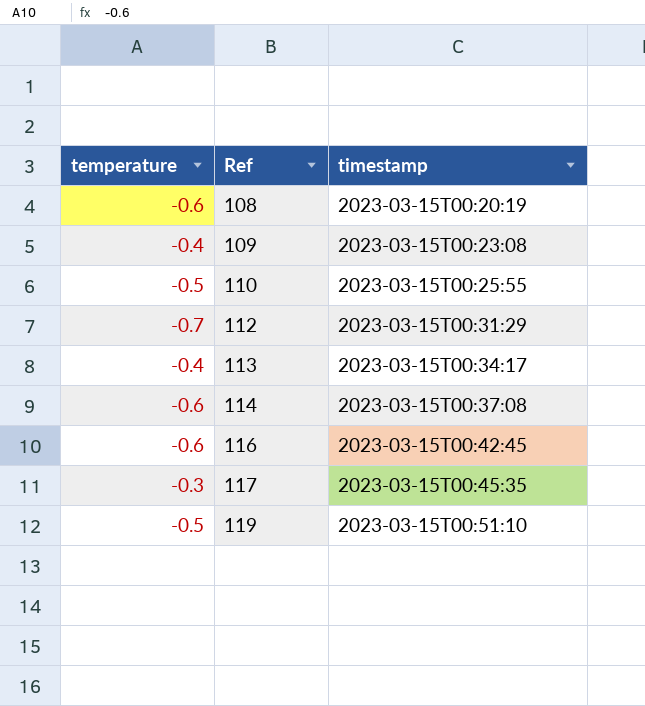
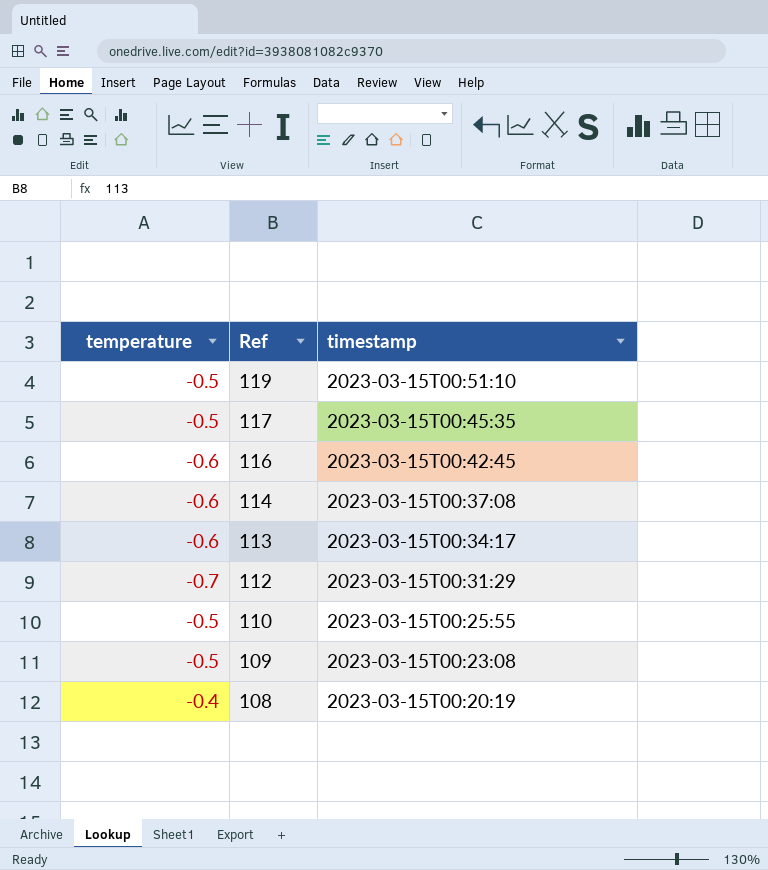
row order: Ref ascending -> Ref descending
117 | temperature: -0.3 -> -0.5
113 | temperature: -0.4 -> -0.6
109 | temperature: -0.4 -> -0.5
108 | temperature: -0.6 -> -0.4

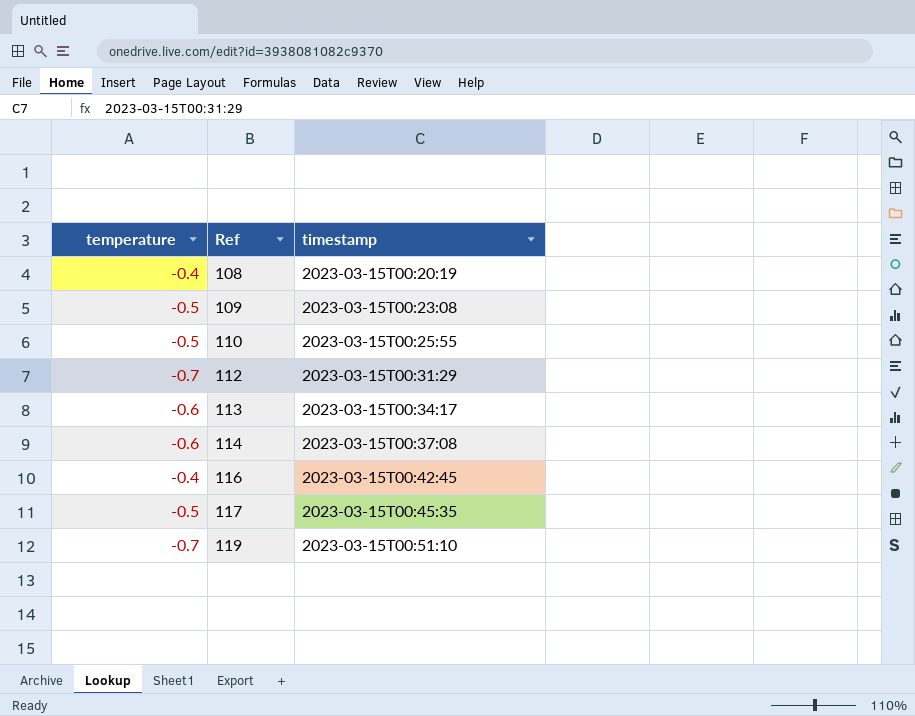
row order: Ref descending -> Ref ascending
116 | temperature: -0.6 -> -0.4
119 | temperature: -0.5 -> -0.7

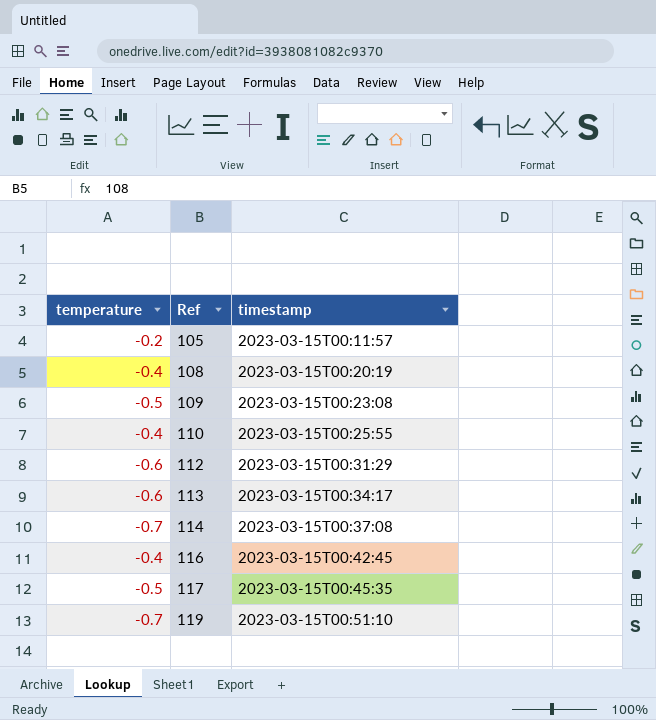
row 105: none -> -0.2 | 2023-03-15T00:11:57
110 | temperature: -0.5 -> -0.4
112 | temperature: -0.7 -> -0.6
114 | temperature: -0.6 -> -0.7

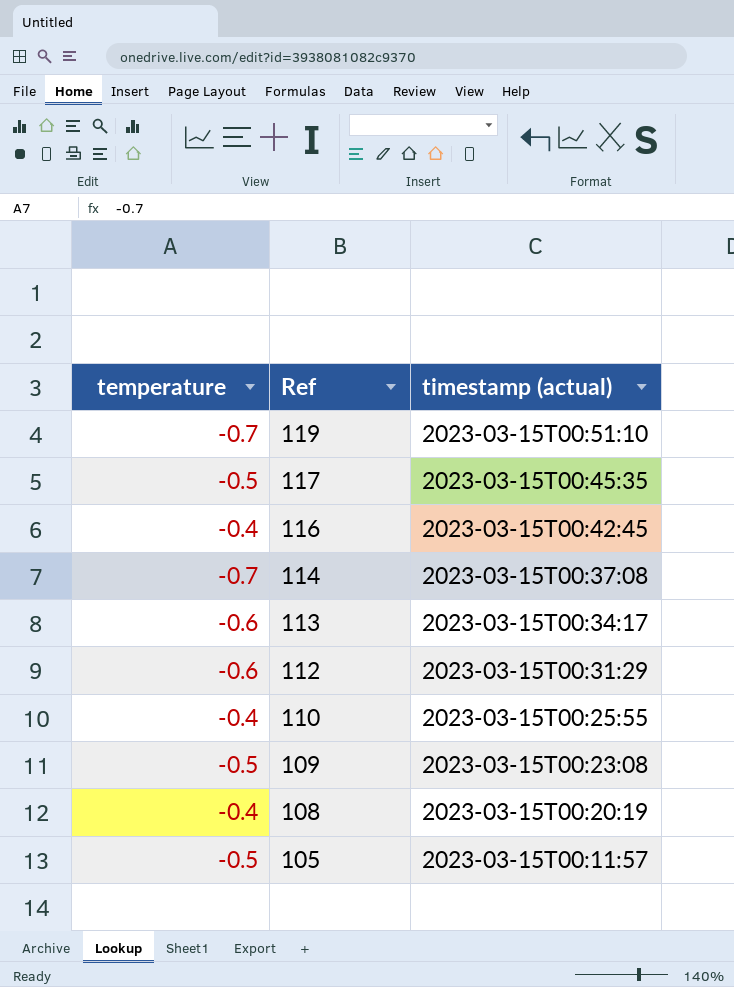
row order: Ref ascending -> Ref descending
column name: timestamp -> timestamp (actual)
105 | temperature: -0.2 -> -0.5

